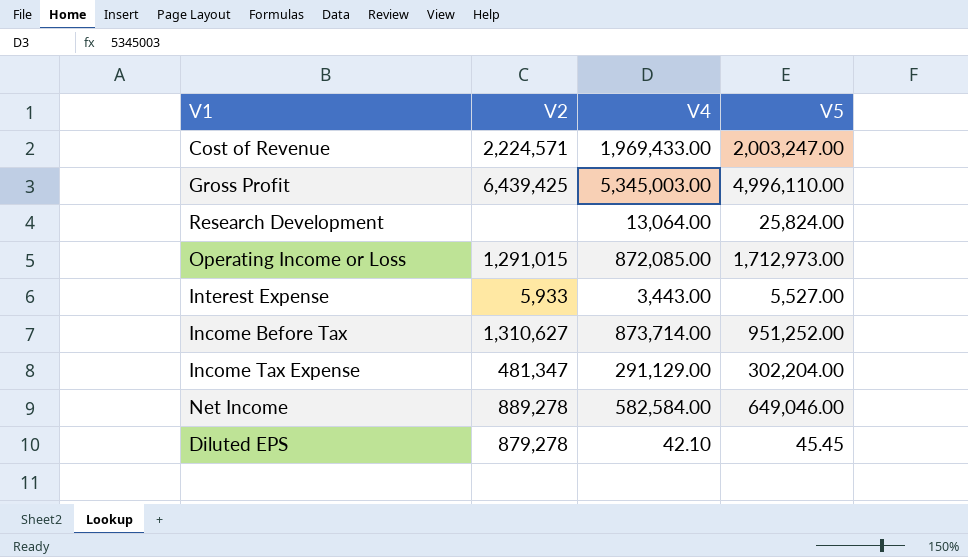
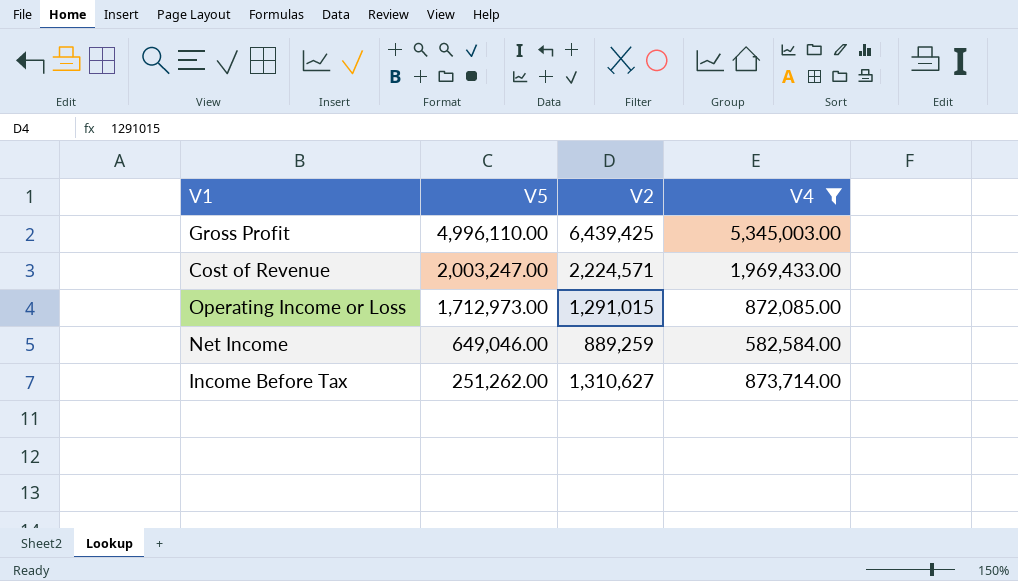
filter: none -> V4 >= 582,584.00
row order: none -> V5 descending
column V5 | position: 4 -> 2
Net Income | V2: 889,278 -> 889,259
Income Before Tax | V5: 951,252.00 -> 251,262.00

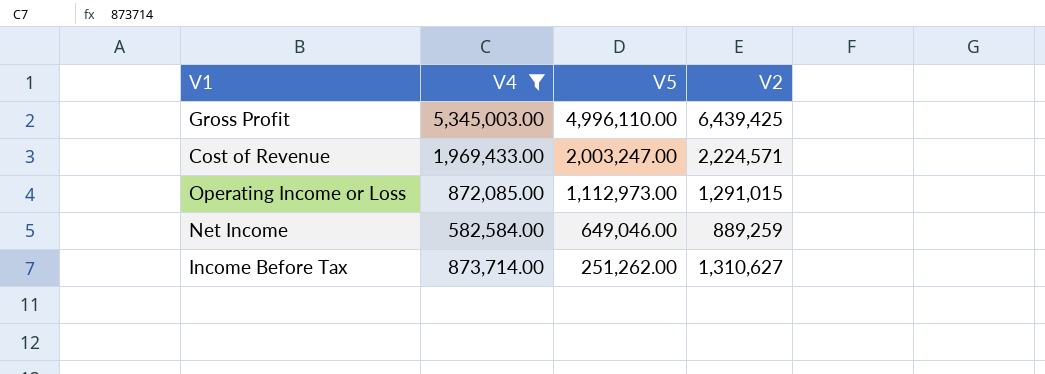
column V4 | position: 4 -> 2
Operating Income or Loss | V5: 1,712,973.00 -> 1,112,973.00

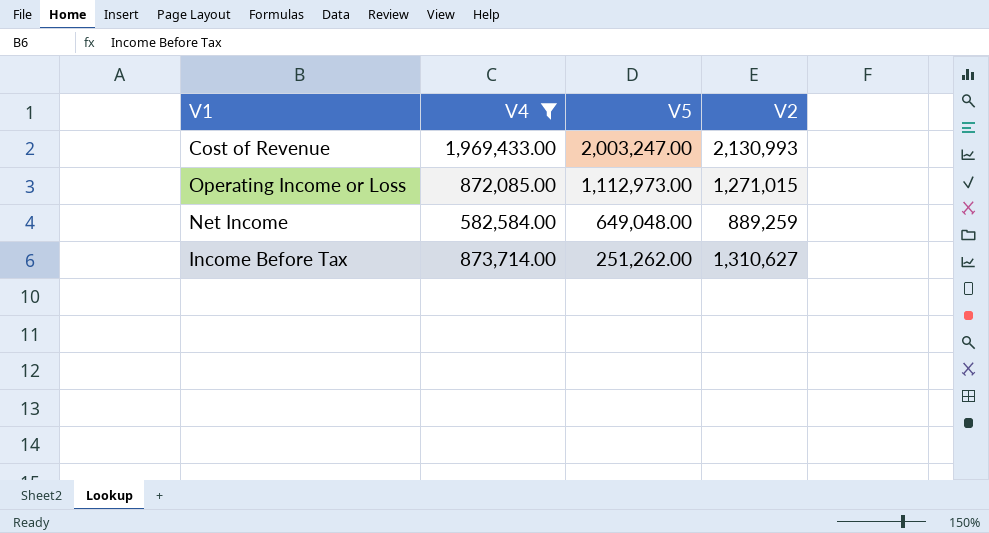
row Gross Profit: 5,345,003.00 | 4,996,110.00 | 6,439,425 -> none
Cost of Revenue | V2: 2,224,571 -> 2,130,993
Operating Income or Loss | V2: 1,291,015 -> 1,271,015
Net Income | V5: 649,046.00 -> 649,048.00

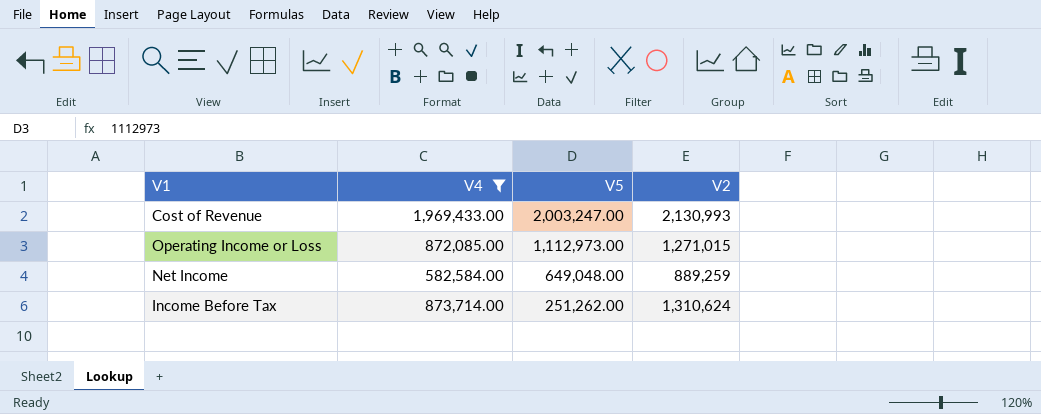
Income Before Tax | V2: 1,310,627 -> 1,310,624

